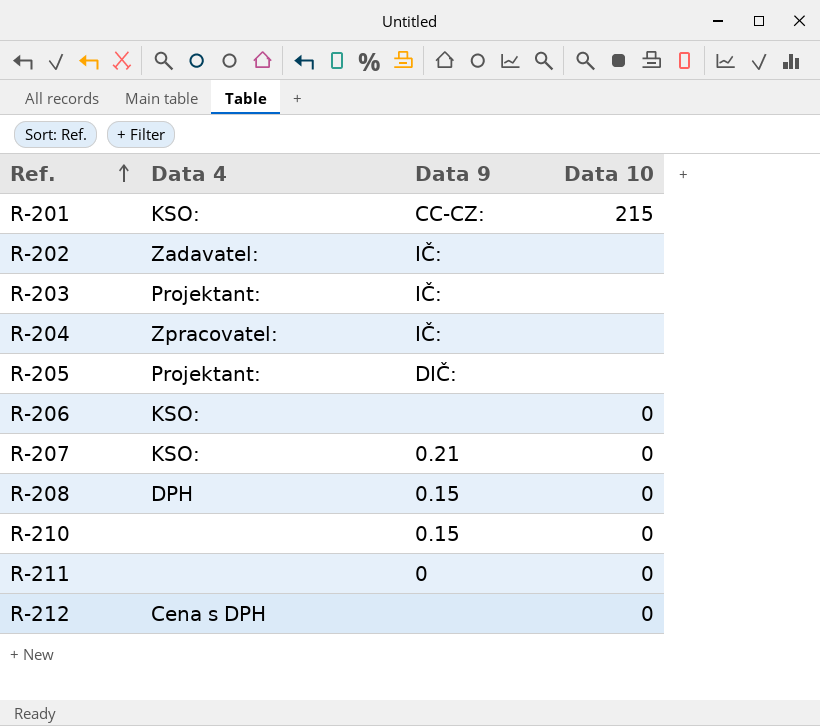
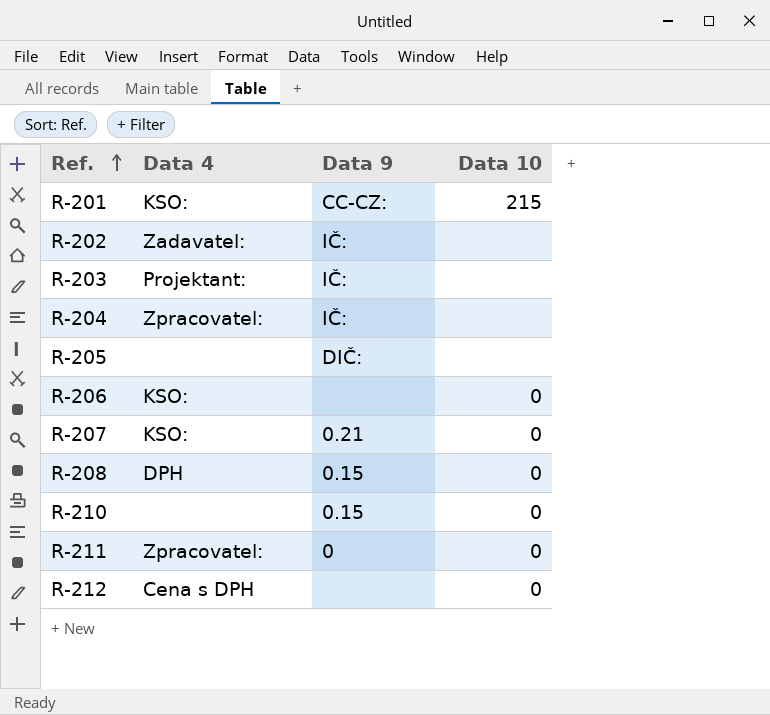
R-205 | Data 4: Projektant: -> none
R-211 | Data 4: none -> Zpracovatel:

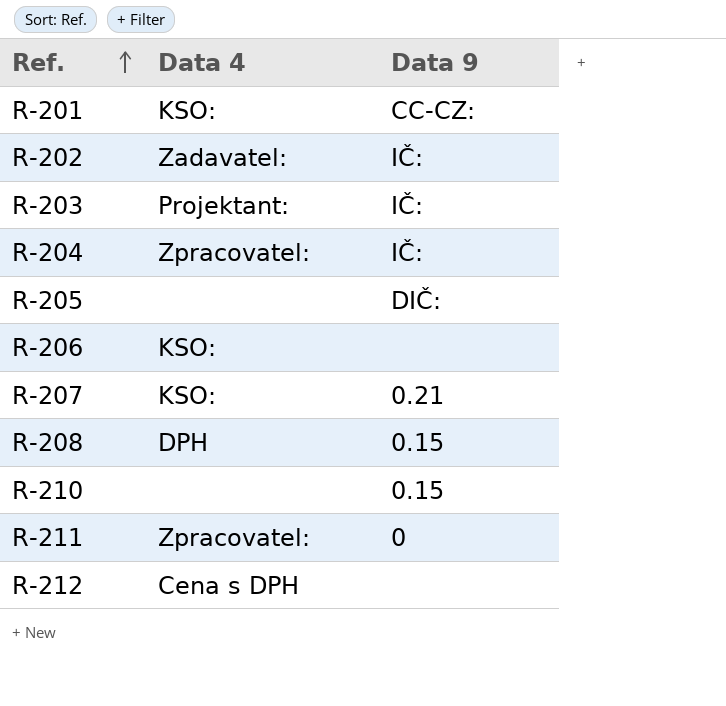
column Data 10 | position: 4 -> none

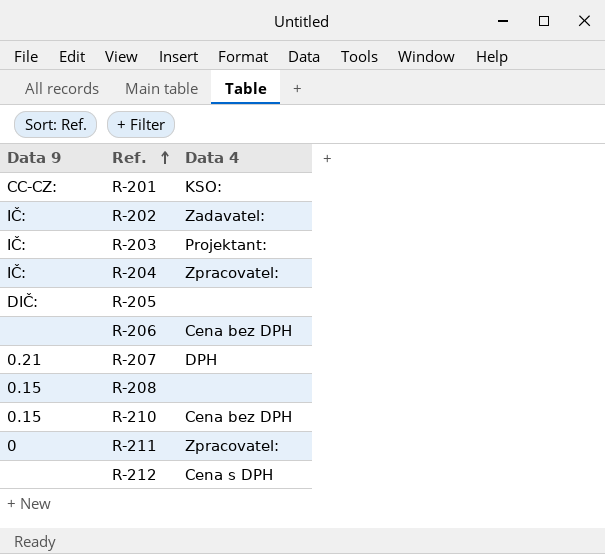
column Data 9 | position: 3 -> 1
R-206 | Data 4: KSO: -> Cena bez DPH
R-207 | Data 4: KSO: -> DPH
R-208 | Data 4: DPH -> none
R-210 | Data 4: none -> Cena bez DPH

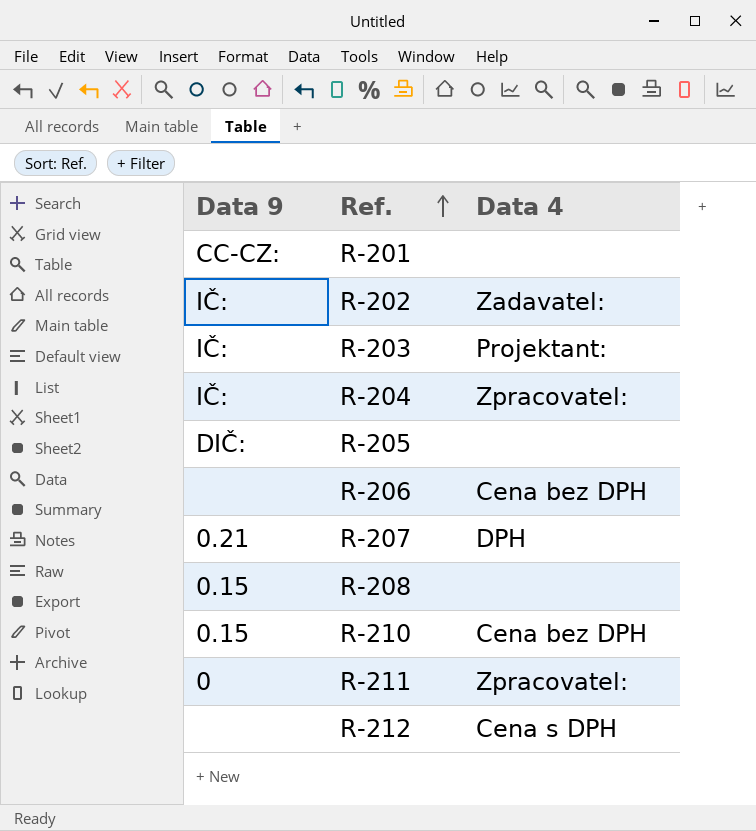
R-201 | Data 4: KSO: -> none

